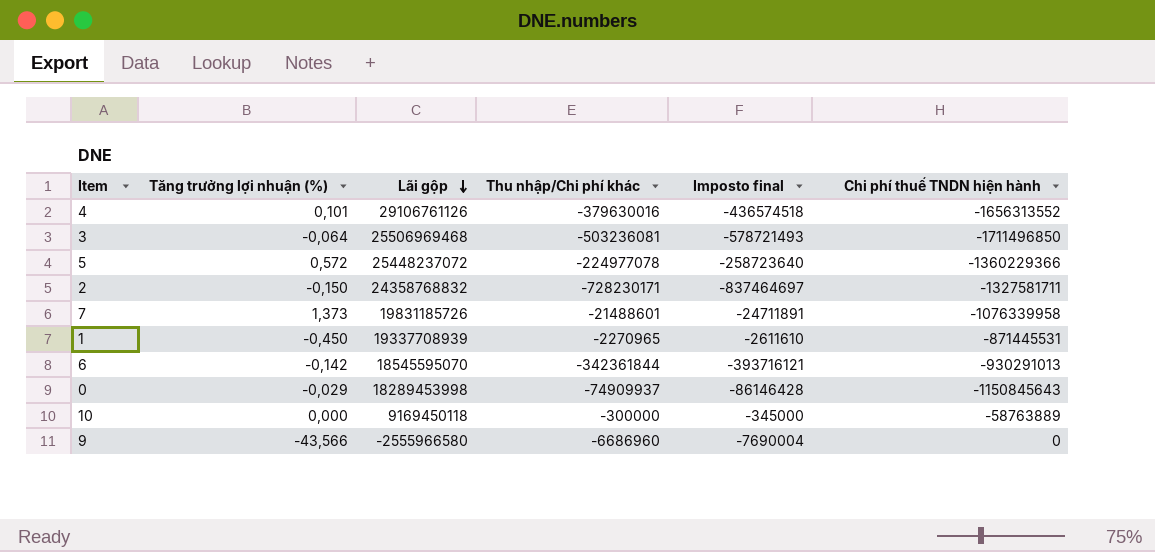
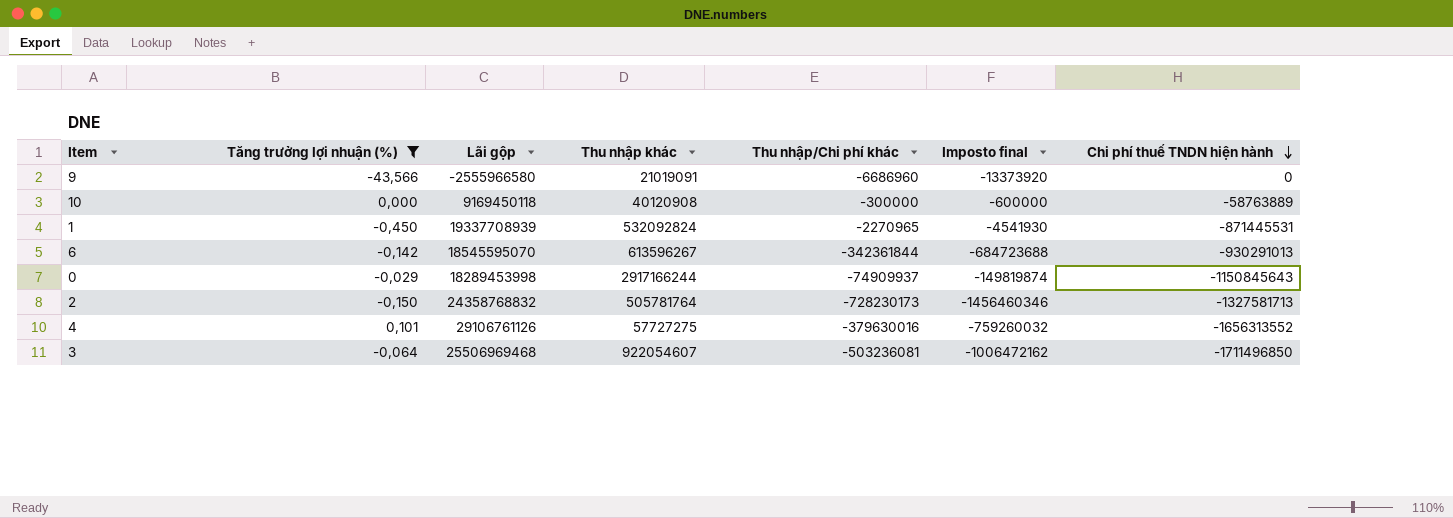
filter: none -> Tăng trưởng lợi nhuận (%) <= 0,101
row order: Lãi gộp descending -> Chi phí thuế TNDN hiện hành descending
column Thu nhập khác | position: none -> 4
column Imposto final | formula: [Thu nhập/Chi phí khác] * 1,15 -> [Thu nhập/Chi phí khác] * 2
2 | Thu nhập/Chi phí khác: -728230171 -> -728230173
2 | Chi phí thuế TNDN hiện hành: -1327581711 -> -1327581713

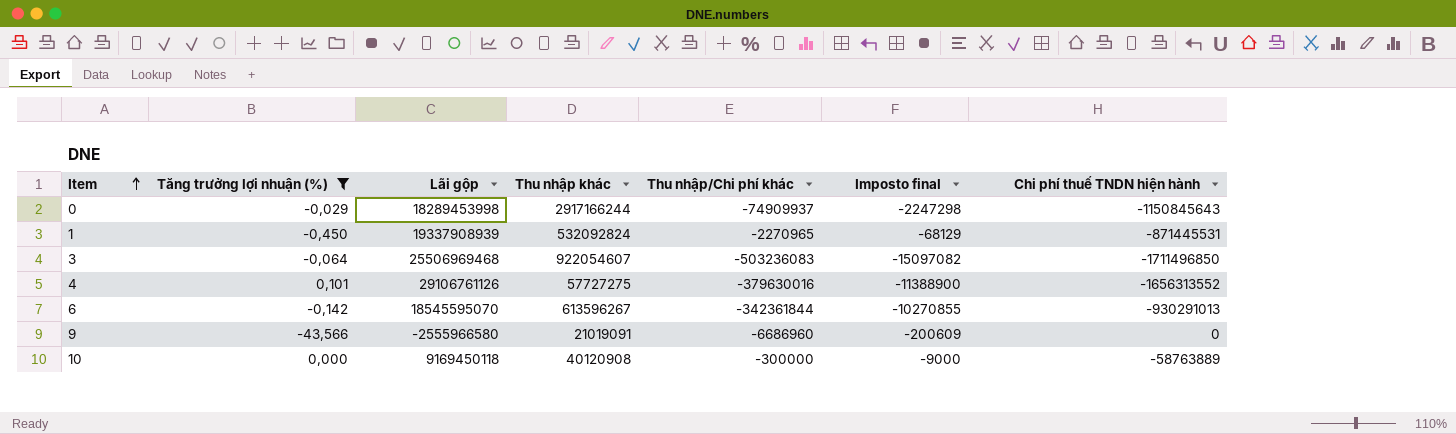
row order: Chi phí thuế TNDN hiện hành descending -> Item ascending
column Imposto final | formula: [Thu nhập/Chi phí khác] * 2 -> [Thu nhập/Chi phí khác] * 0,03
row 2: -0,150 | 24358768832 | 505781764 | -728230173 | -1456460346 | -1327581713 -> none
1 | Lãi gộp: 19337708939 -> 19337908939
3 | Thu nhập/Chi phí khác: -503236081 -> -503236083

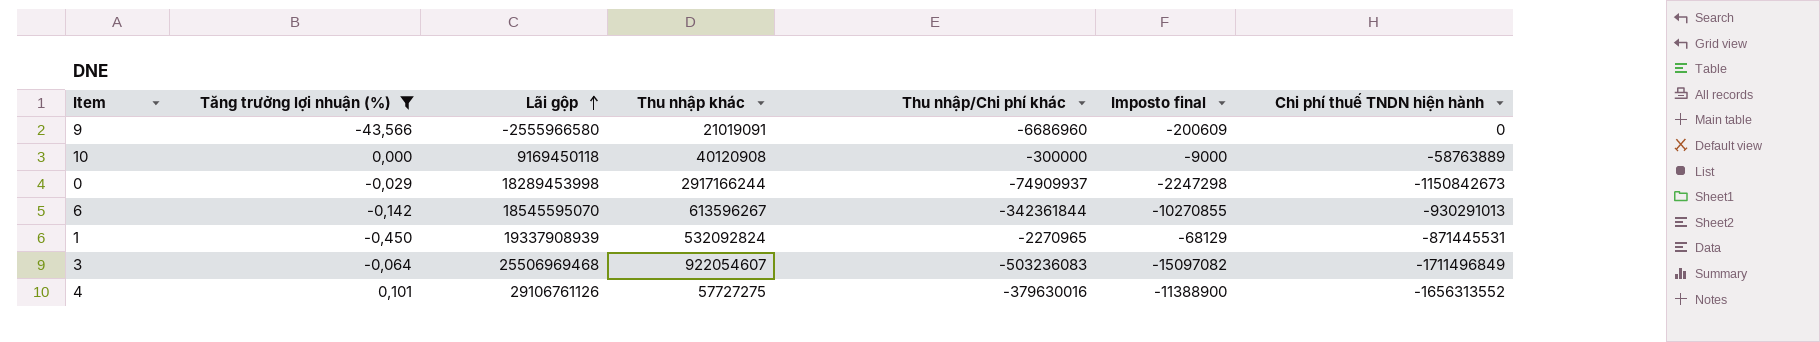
row order: Item ascending -> Lãi gộp ascending
0 | Chi phí thuế TNDN hiện hành: -1150845643 -> -1150842673
3 | Chi phí thuế TNDN hiện hành: -1711496850 -> -1711496849

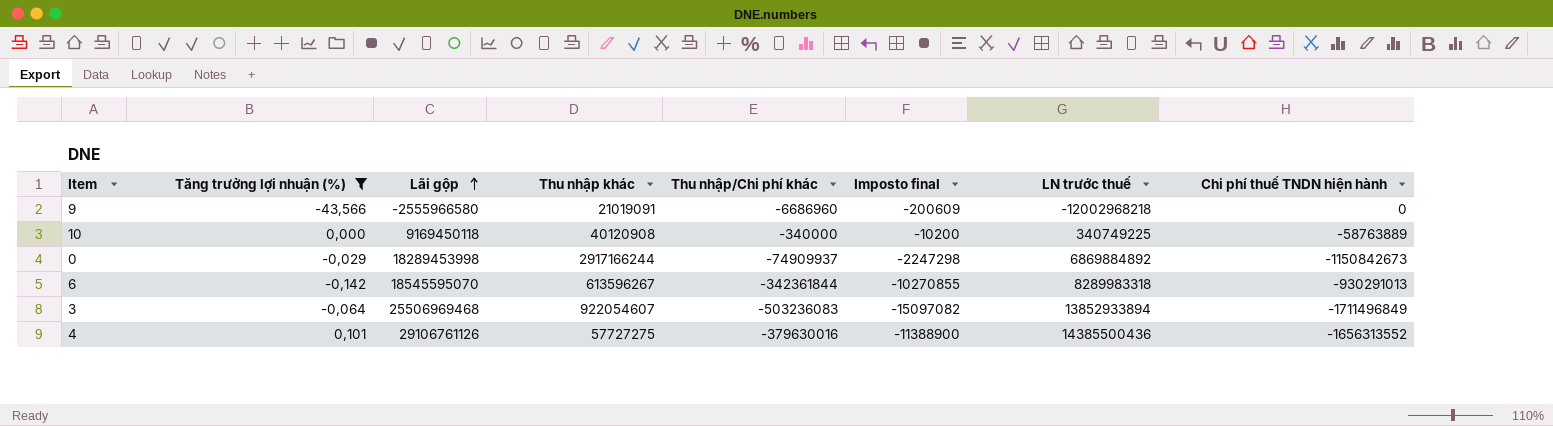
column LN trước thuế | position: none -> 7
row 1: -0,450 | 19337908939 | 532092824 | -2270965 | -68129 | -871445531 -> none
10 | Thu nhập/Chi phí khác: -300000 -> -340000
10 | Imposto final: -9000 -> -10200

